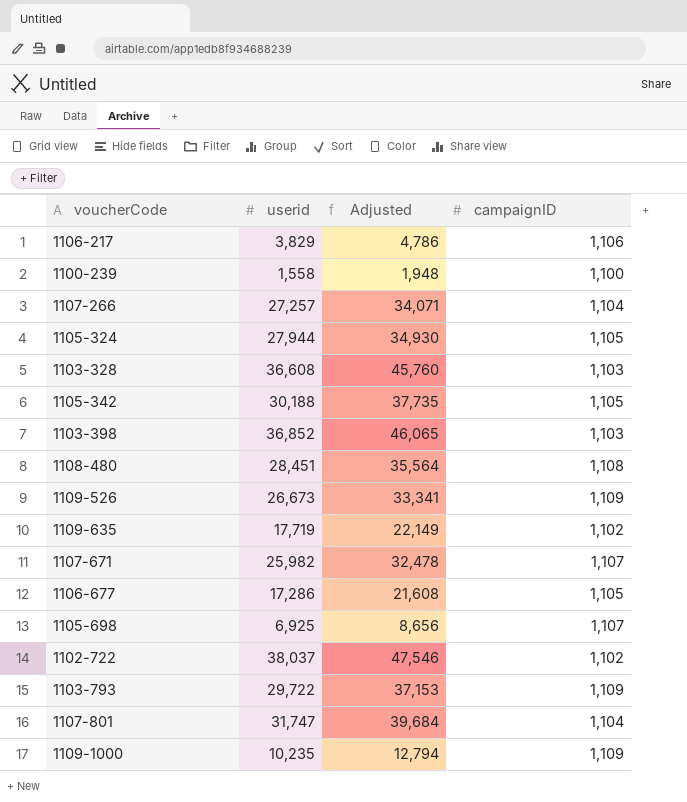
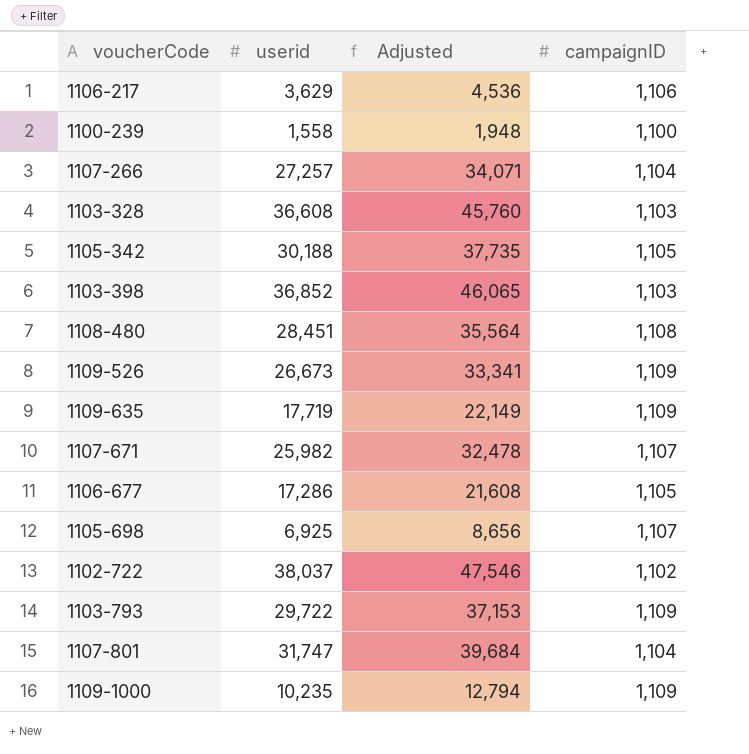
row 1105-324: 27,944 | 34,930 | 1,105 -> none
1106-217 | userid: 3,829 -> 3,629
1106-217 | Adjusted: 4,786 -> 4,536
1109-635 | campaignID: 1,102 -> 1,109

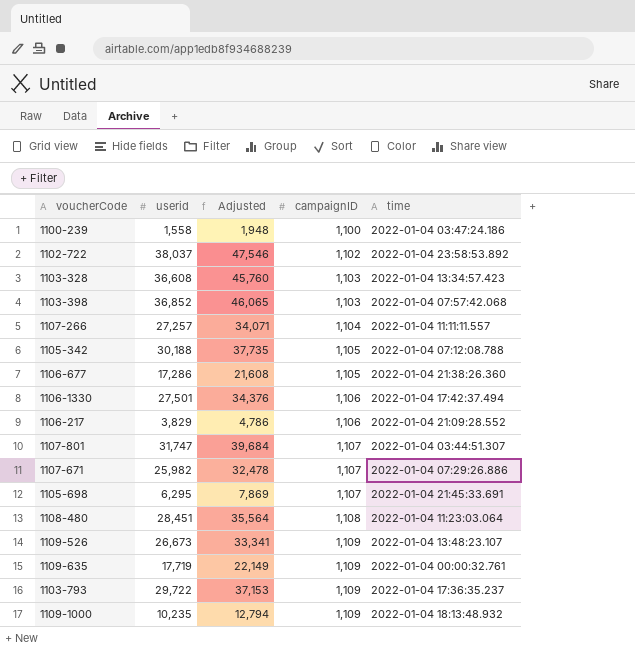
row order: none -> campaignID ascending
column time | position: none -> 5
row 1106-1330: none -> 27,501 | 34,376 | 1,106 | 2022-01-04 17:42:37.494
1106-217 | userid: 3,629 -> 3,829
1106-217 | Adjusted: 4,536 -> 4,786
1107-801 | campaignID: 1,104 -> 1,107
1105-698 | userid: 6,925 -> 6,295
1105-698 | Adjusted: 8,656 -> 7,869

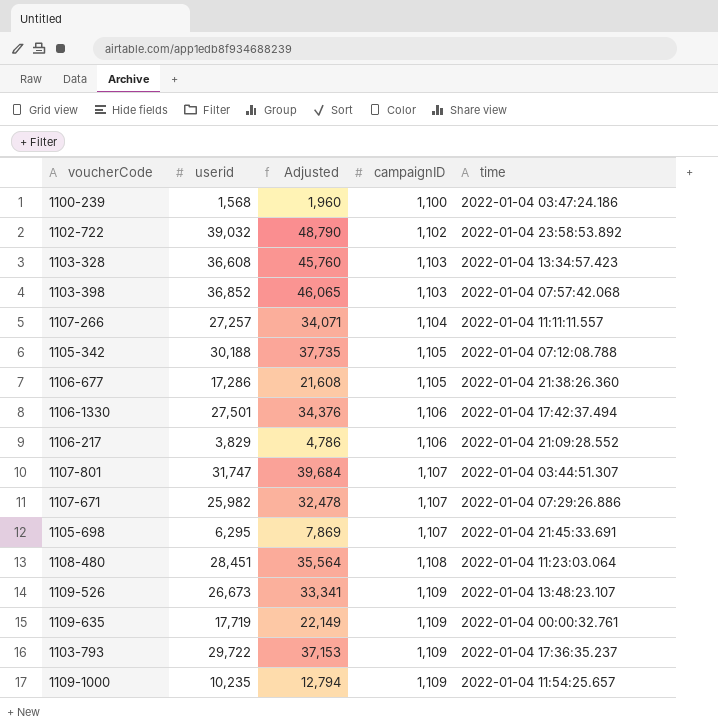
1100-239 | userid: 1,558 -> 1,568
1100-239 | Adjusted: 1,948 -> 1,960
1102-722 | userid: 38,037 -> 39,032
1102-722 | Adjusted: 47,546 -> 48,790
1109-1000 | time: 2022-01-04 18:13:48.932 -> 2022-01-04 11:54:25.657

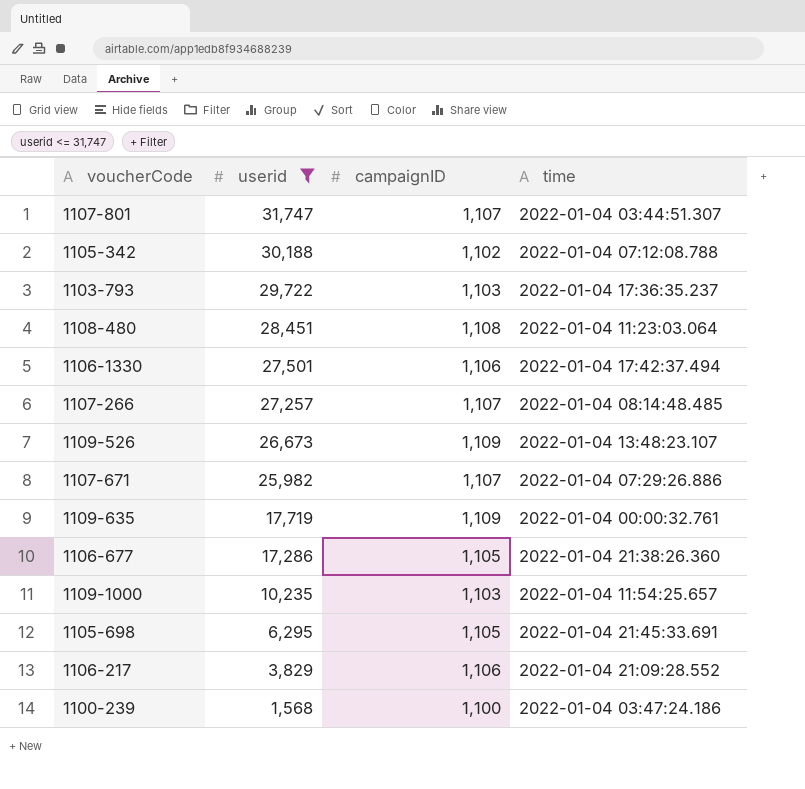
filter: none -> userid <= 31,747
row order: campaignID ascending -> userid descending
column Adjusted | formula: [userid] * 1.25 -> none
1105-342 | campaignID: 1,105 -> 1,102
1103-793 | campaignID: 1,109 -> 1,103
1107-266 | campaignID: 1,104 -> 1,107
1107-266 | time: 2022-01-04 11:11:11.557 -> 2022-01-04 08:14:48.485
1109-1000 | campaignID: 1,109 -> 1,103
1105-698 | campaignID: 1,107 -> 1,105

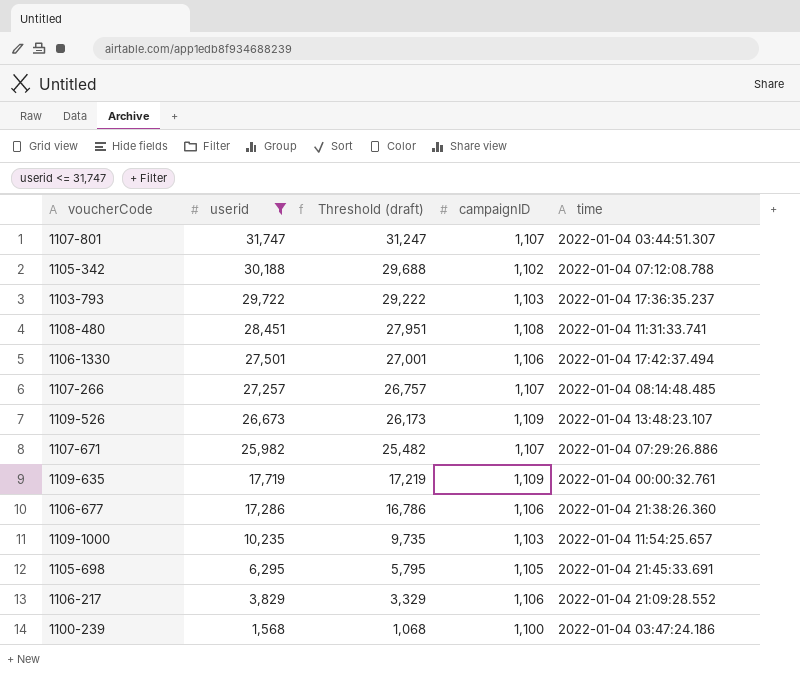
column Threshold (draft) | formula: none -> [userid] - 500
1108-480 | time: 2022-01-04 11:23:03.064 -> 2022-01-04 11:31:33.741
1106-677 | campaignID: 1,105 -> 1,106

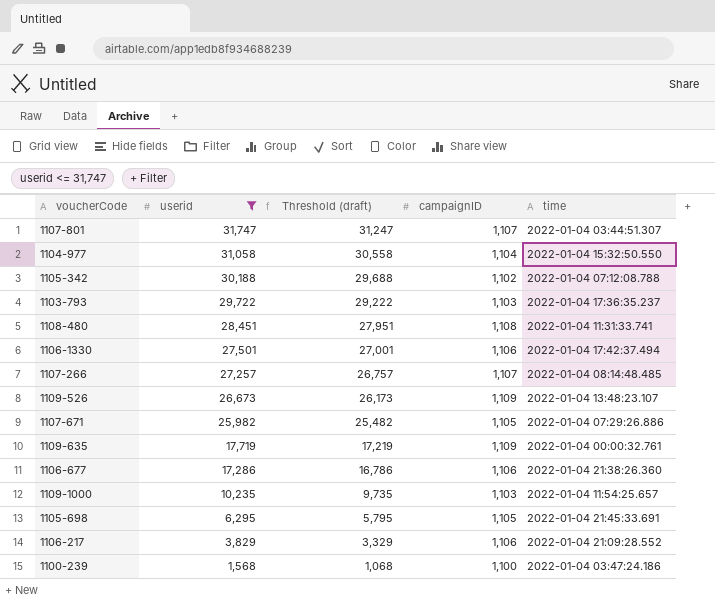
row 1104-977: none -> 31,058 | 30,558 | 1,104 | 2022-01-04 15:32:50.550
1107-671 | campaignID: 1,107 -> 1,105

